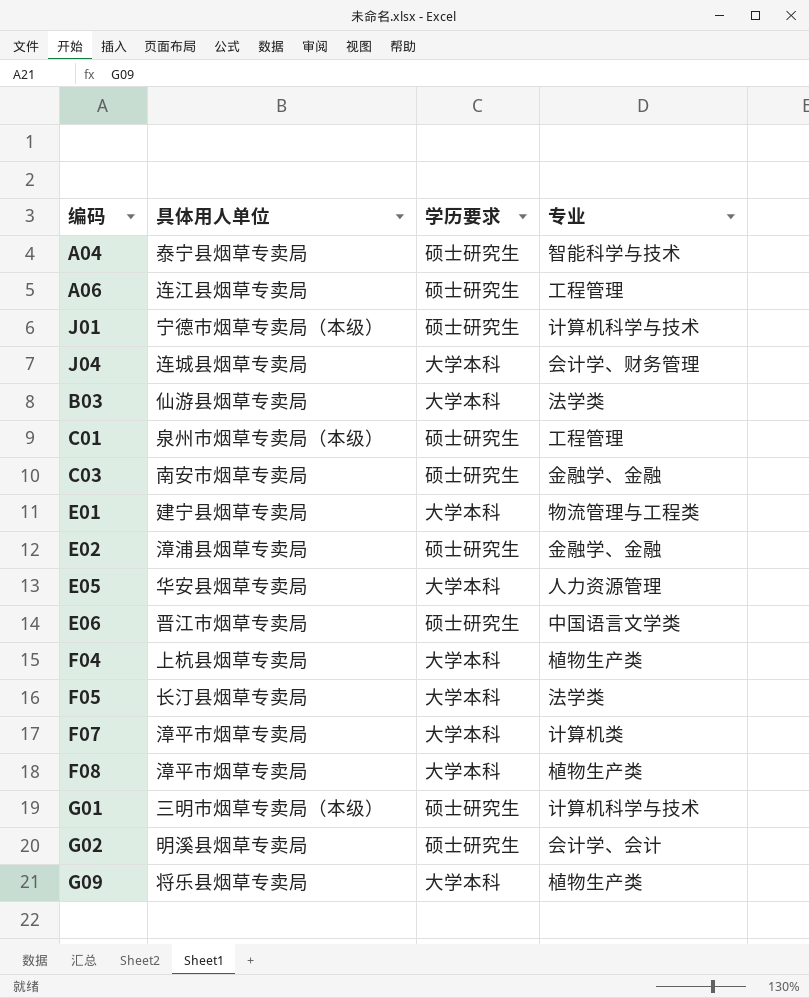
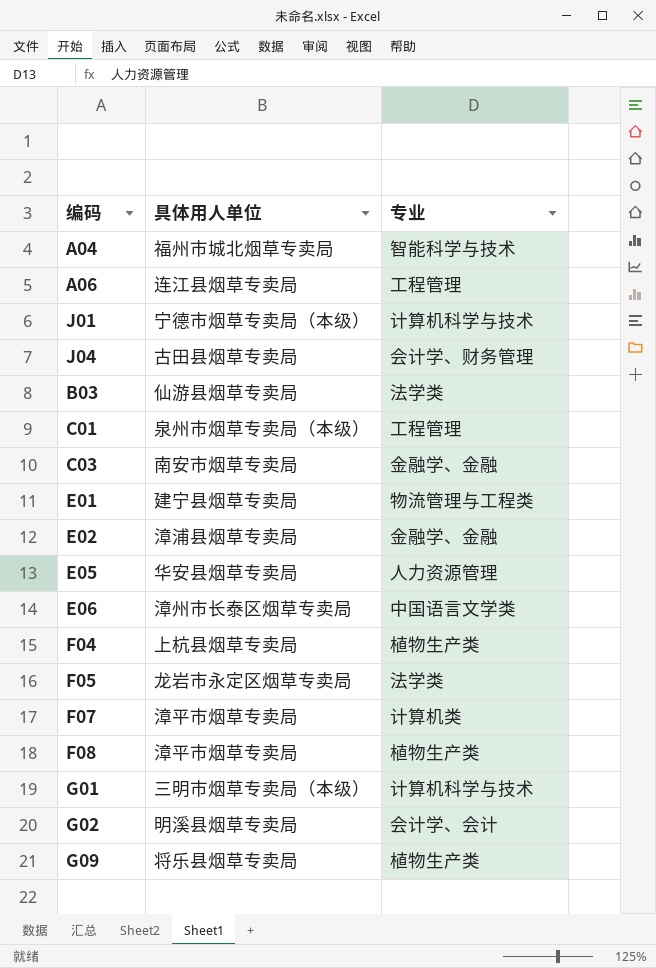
column 学历要求 | position: 3 -> none
A04 | 具体用人单位: 泰宁县烟草专卖局 -> 福州市城北烟草专卖局
J04 | 具体用人单位: 连城县烟草专卖局 -> 古田县烟草专卖局
E06 | 具体用人单位: 晋江市烟草专卖局 -> 漳州市长泰区烟草专卖局
F05 | 具体用人单位: 长汀县烟草专卖局 -> 龙岩市永定区烟草专卖局

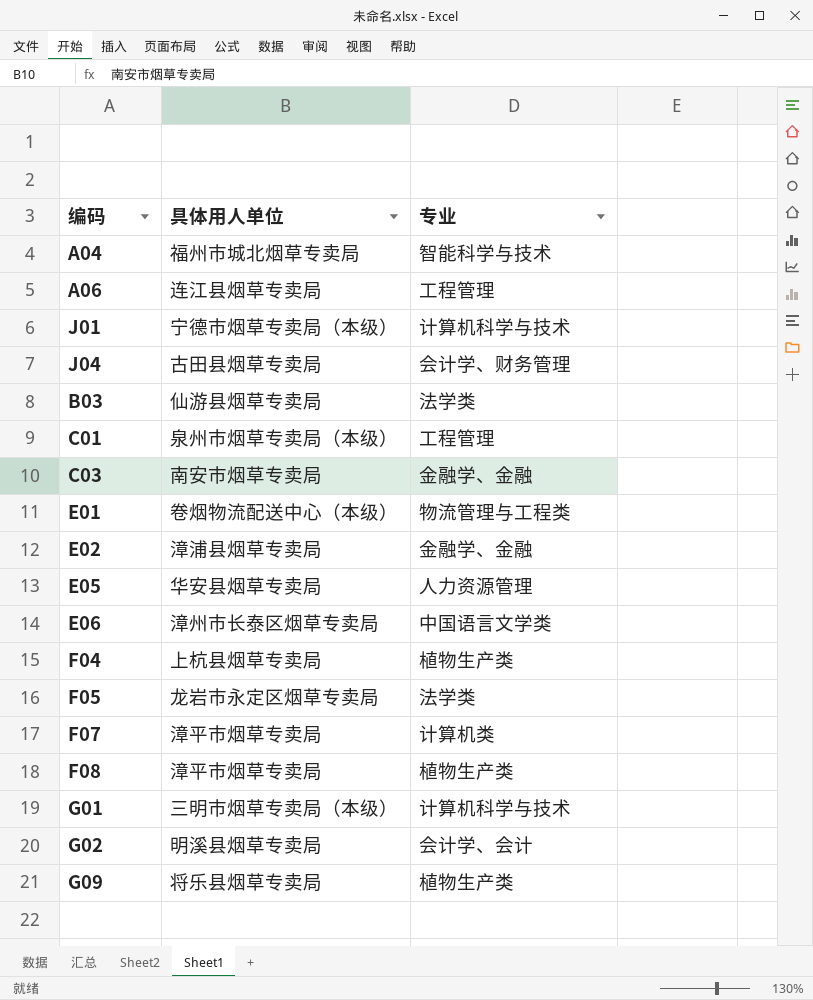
E01 | 具体用人单位: 建宁县烟草专卖局 -> 卷烟物流配送中心（本级）

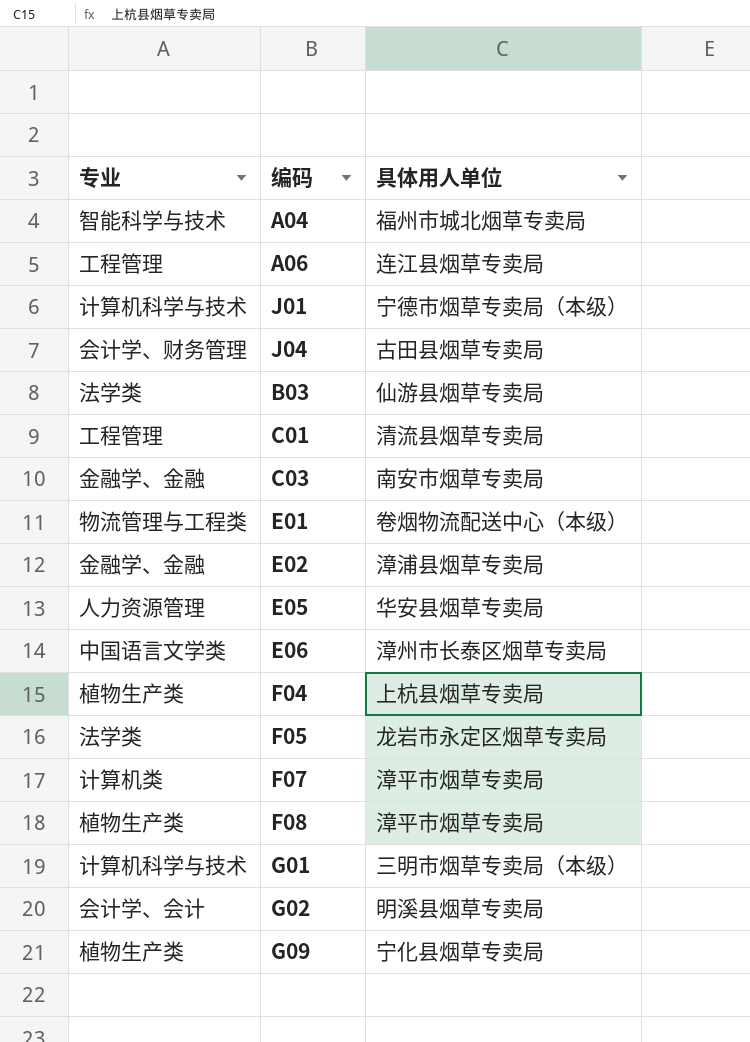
column 专业 | position: 3 -> 1
C01 | 具体用人单位: 泉州市烟草专卖局（本级） -> 清流县烟草专卖局
G09 | 具体用人单位: 将乐县烟草专卖局 -> 宁化县烟草专卖局

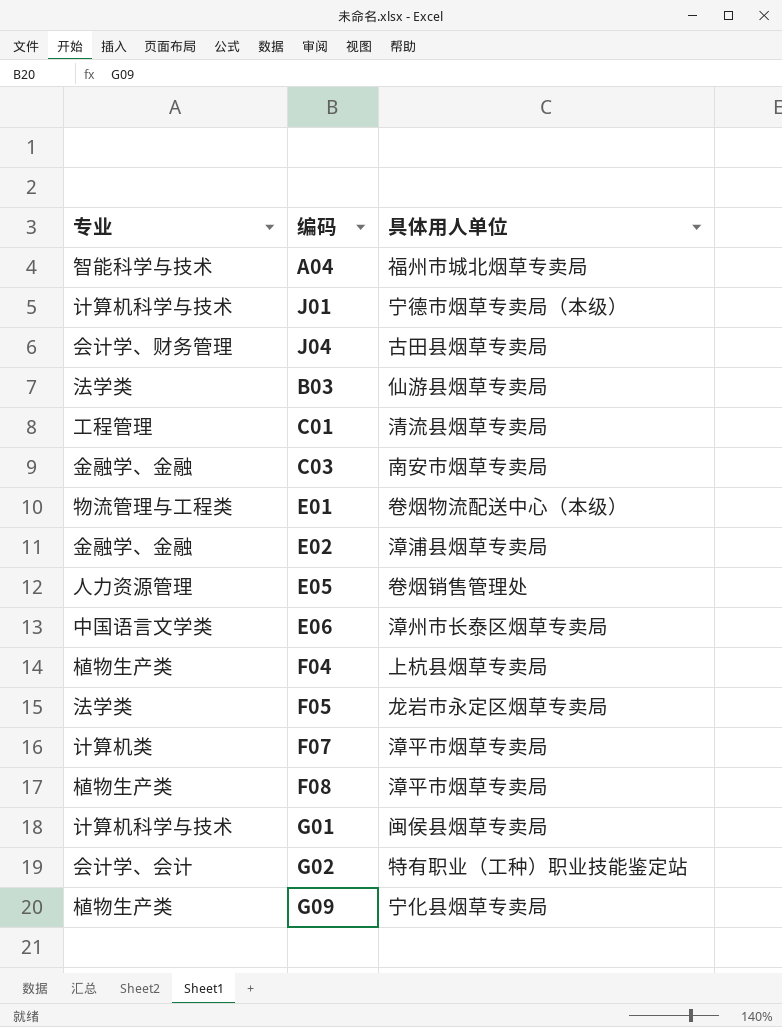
row A06: 工程管理 | 连江县烟草专卖局 -> none
E05 | 具体用人单位: 华安县烟草专卖局 -> 卷烟销售管理处
G01 | 具体用人单位: 三明市烟草专卖局（本级） -> 闽侯县烟草专卖局
G02 | 具体用人单位: 明溪县烟草专卖局 -> 特有职业（工种）职业技能鉴定站

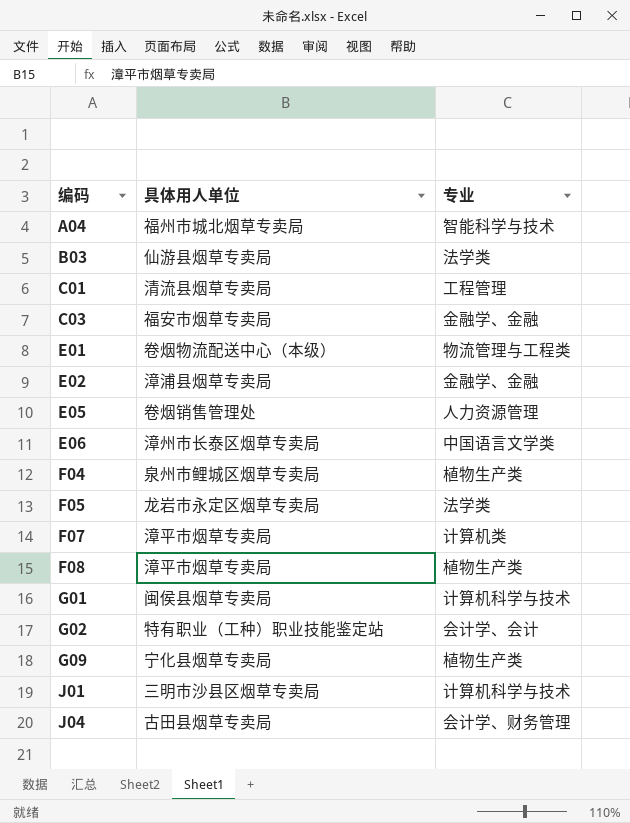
row order: none -> 编码 ascending
column 专业 | position: 1 -> 3
C03 | 具体用人单位: 南安市烟草专卖局 -> 福安市烟草专卖局
F04 | 具体用人单位: 上杭县烟草专卖局 -> 泉州市鲤城区烟草专卖局
J01 | 具体用人单位: 宁德市烟草专卖局（本级） -> 三明市沙县区烟草专卖局

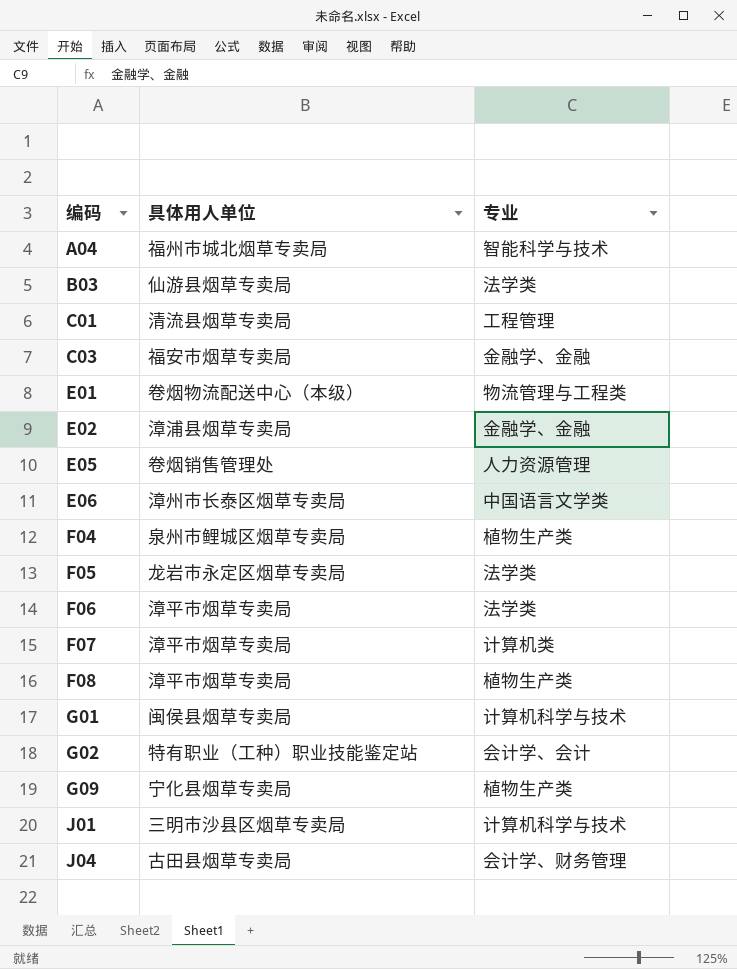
row F06: none -> 漳平市烟草专卖局 | 法学类

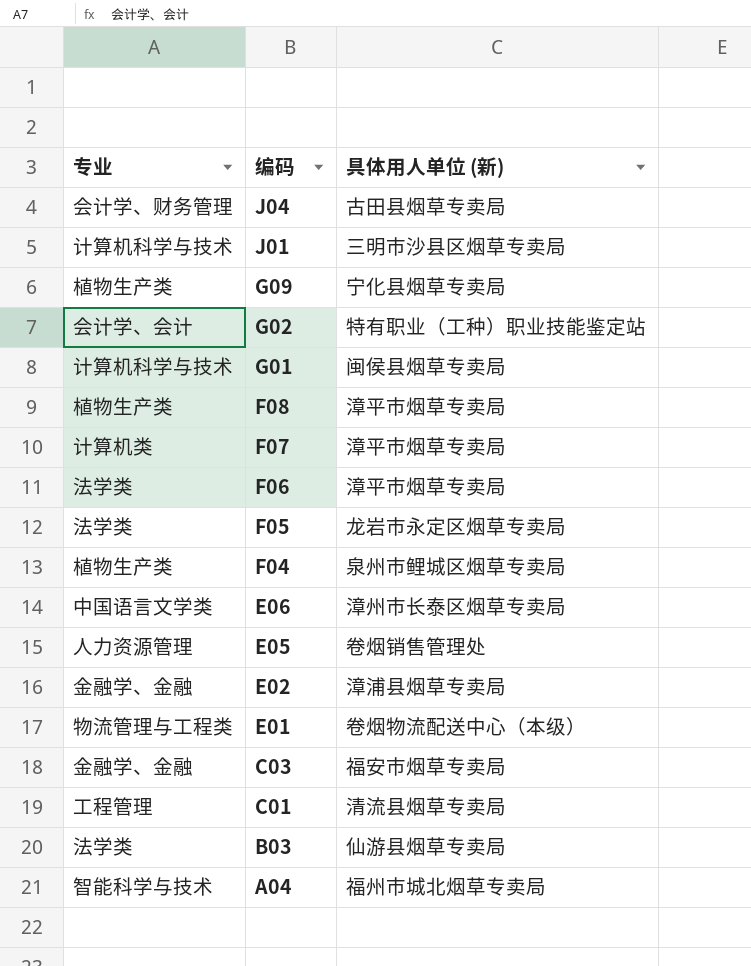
row order: 编码 ascending -> 编码 descending
column 专业 | position: 3 -> 1
column name: 具体用人单位 -> 具体用人单位 (新)

